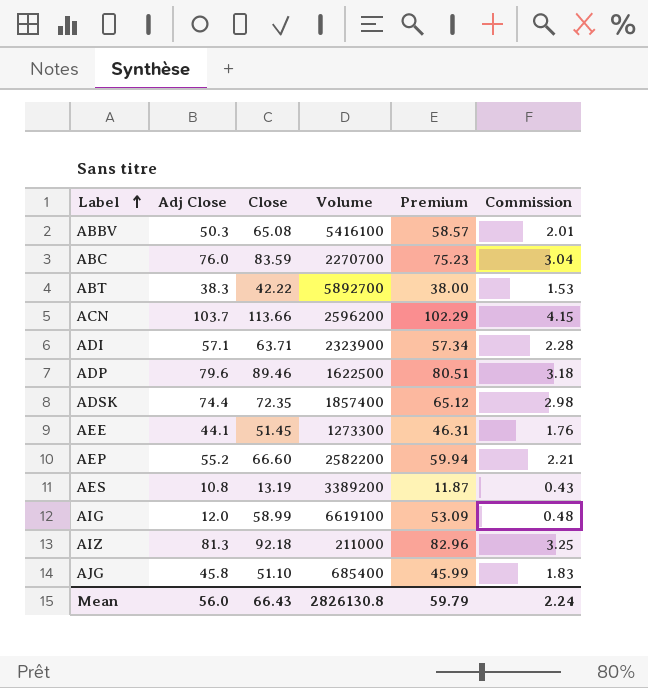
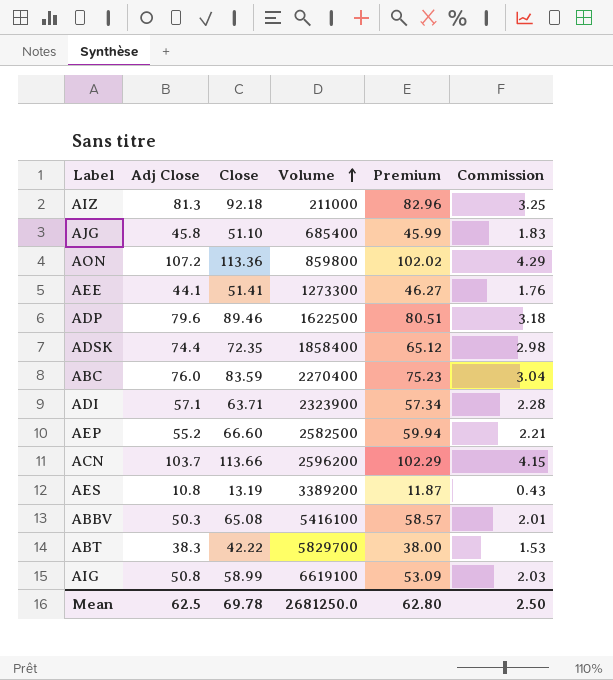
row order: Label ascending -> Volume ascending
row AON: none -> 107.2 | 113.36 | 859800 | 102.02 | 4.29
AEE | Close: 51.45 -> 51.41
AEE | Premium: 46.31 -> 46.27
ADSK | Volume: 1857400 -> 1858400
ABC | Volume: 2270700 -> 2270400
AEP | Volume: 2582200 -> 2582500
ABT | Volume: 5892700 -> 5829700
AIG | Adj Close: 12.0 -> 50.8
AIG | Commission: 0.48 -> 2.03
Mean | Adj Close: 56.0 -> 62.5
Mean | Close: 66.43 -> 69.78
Mean | Volume: 2826130.8 -> 2681250.0
Mean | Premium: 59.79 -> 62.80
Mean | Commission: 2.24 -> 2.50

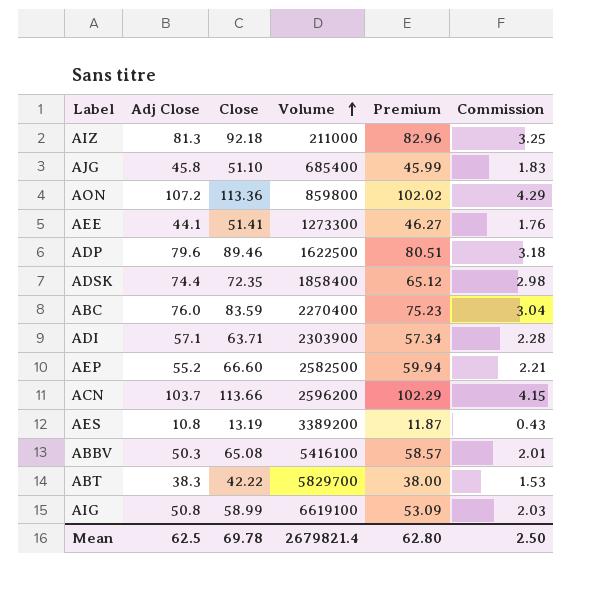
ADI | Volume: 2323900 -> 2303900
Mean | Volume: 2681250.0 -> 2679821.4

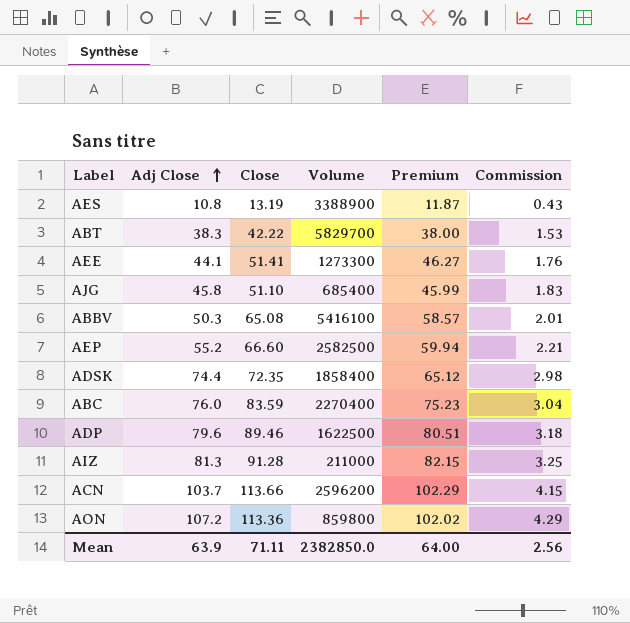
row order: Volume ascending -> Adj Close ascending
row ADI: 57.1 | 63.71 | 2303900 | 57.34 | 2.28 -> none
row AIG: 50.8 | 58.99 | 6619100 | 53.09 | 2.03 -> none
AES | Volume: 3389200 -> 3388900
AIZ | Close: 92.18 -> 91.28
AIZ | Premium: 82.96 -> 82.15
Mean | Adj Close: 62.5 -> 63.9
Mean | Close: 69.78 -> 71.11
Mean | Volume: 2679821.4 -> 2382850.0
Mean | Premium: 62.80 -> 64.00
Mean | Commission: 2.50 -> 2.56

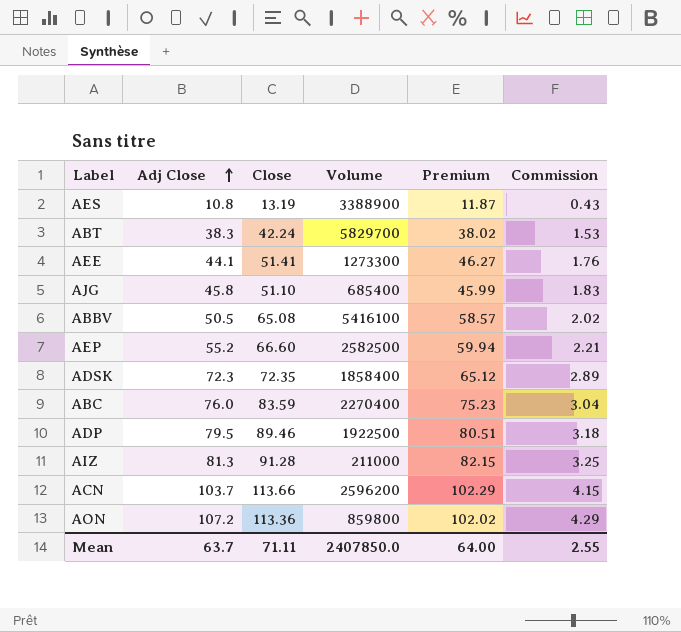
ABT | Close: 42.22 -> 42.24
ABT | Premium: 38.00 -> 38.02
ABBV | Adj Close: 50.3 -> 50.5
ABBV | Commission: 2.01 -> 2.02
ADSK | Adj Close: 74.4 -> 72.3
ADSK | Commission: 2.98 -> 2.89
ADP | Adj Close: 79.6 -> 79.5
ADP | Volume: 1622500 -> 1922500
Mean | Adj Close: 63.9 -> 63.7
Mean | Volume: 2382850.0 -> 2407850.0
Mean | Commission: 2.56 -> 2.55

